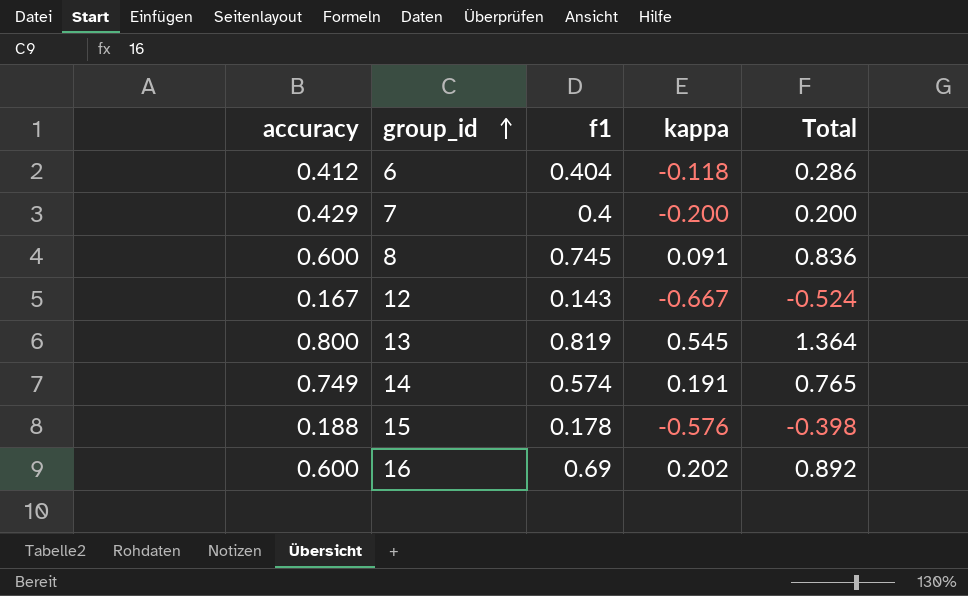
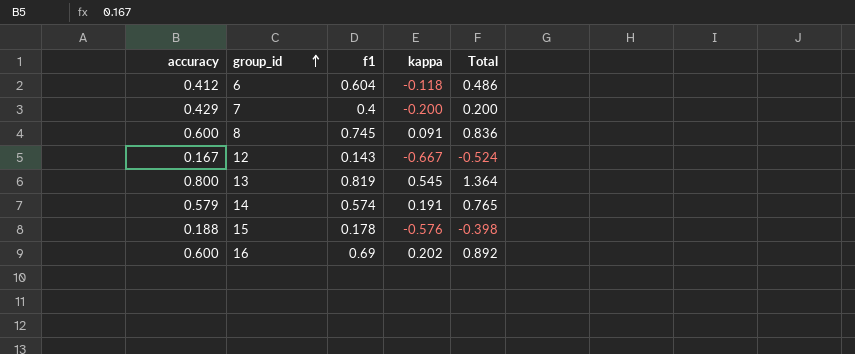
6 | f1: 0.404 -> 0.604
6 | Total: 0.286 -> 0.486
14 | accuracy: 0.749 -> 0.579

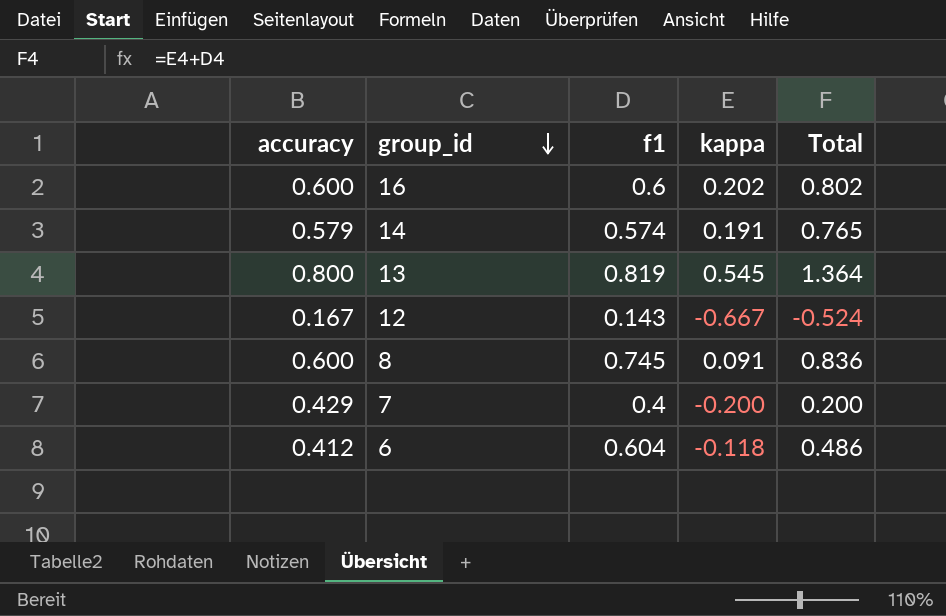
row order: group_id ascending -> group_id descending
row 15: 0.188 | 0.178 | -0.576 | -0.398 -> none
16 | f1: 0.69 -> 0.6
16 | Total: 0.892 -> 0.802

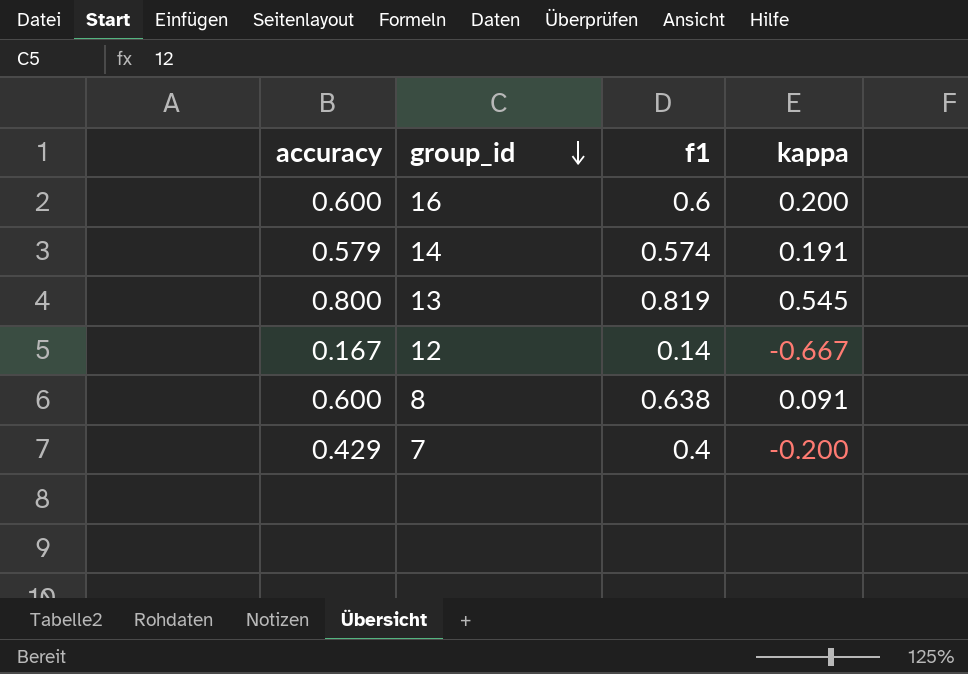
column Total | formula: [f1] + [kappa] -> none
row 6: 0.412 | 0.604 | -0.118 | 0.486 -> none
16 | kappa: 0.202 -> 0.200
12 | f1: 0.143 -> 0.14
8 | f1: 0.745 -> 0.638

